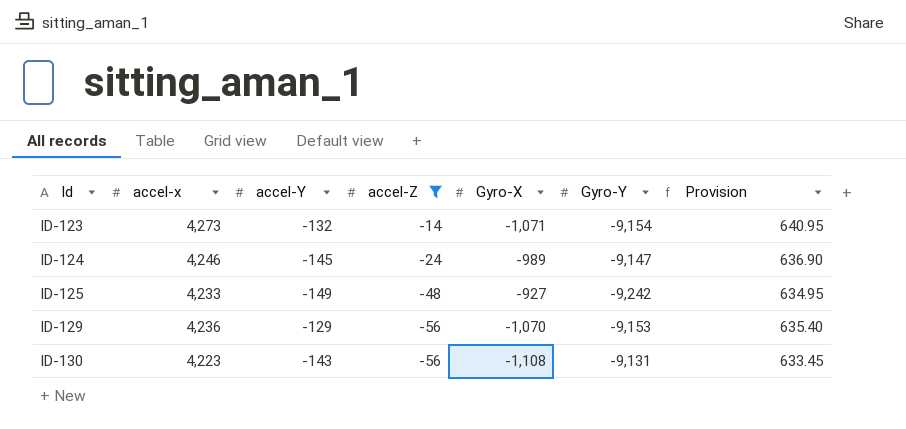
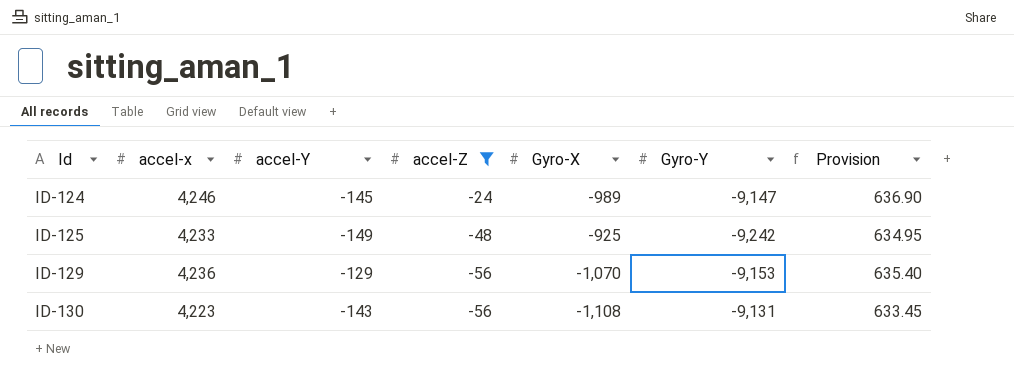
row ID-123: 4,273 | -132 | -14 | -1,071 | -9,154 | 640.95 -> none
ID-125 | Gyro-X: -927 -> -925

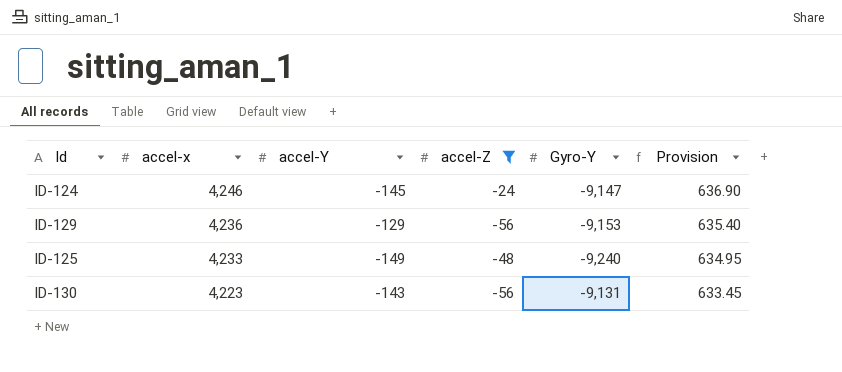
row order: Id ascending -> accel-x descending
column Gyro-X | position: 5 -> none
ID-125 | Gyro-Y: -9,242 -> -9,240

